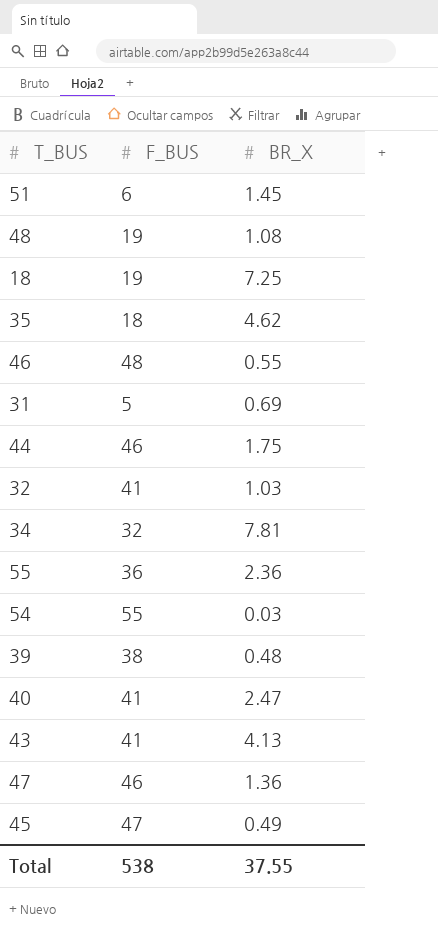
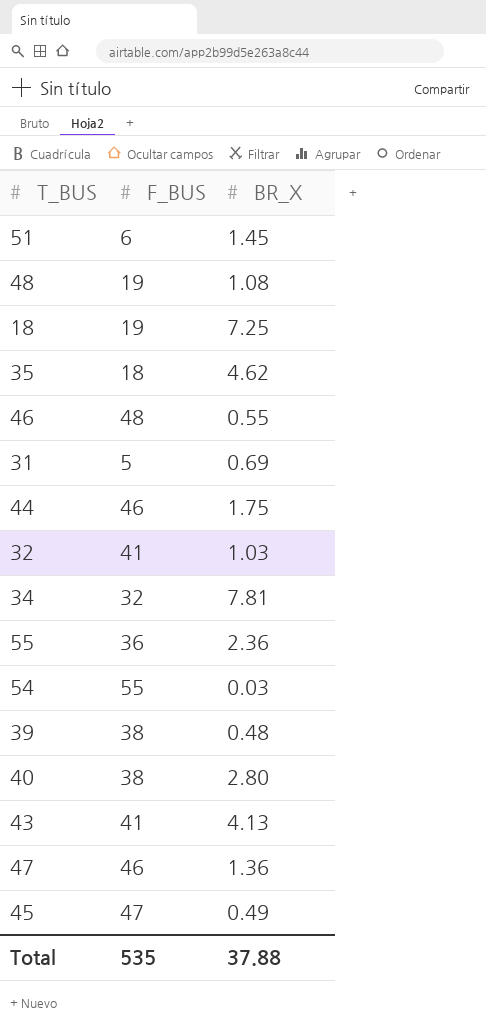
40 | F_BUS: 41 -> 38
40 | BR_X: 2.47 -> 2.80
Total | F_BUS: 538 -> 535
Total | BR_X: 37.55 -> 37.88

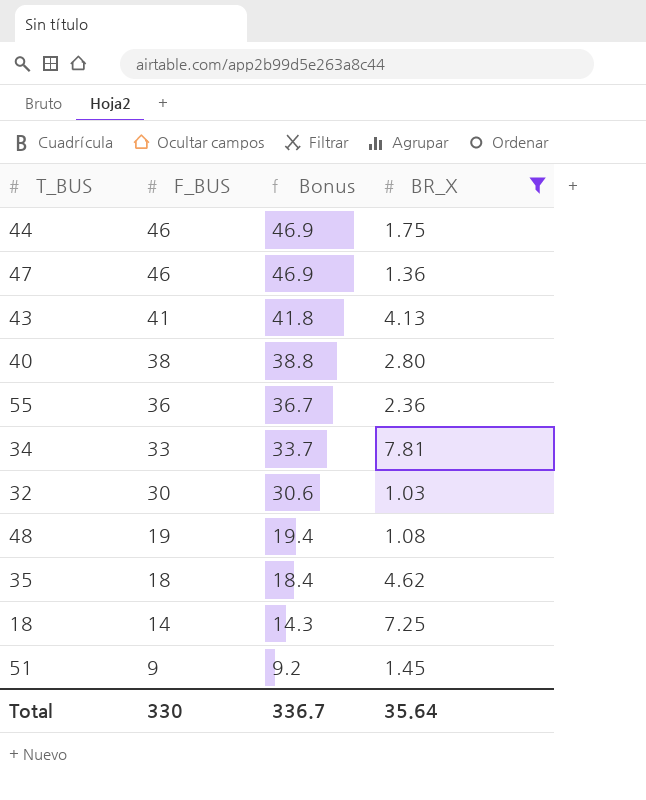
filter: none -> BR_X >= 1.03
row order: none -> F_BUS descending
column Bonus | formula: none -> [F_BUS] * 1.02
34 | F_BUS: 32 -> 33
32 | F_BUS: 41 -> 30
18 | F_BUS: 19 -> 14
51 | F_BUS: 6 -> 9
Total | F_BUS: 535 -> 330
Total | BR_X: 37.88 -> 35.64

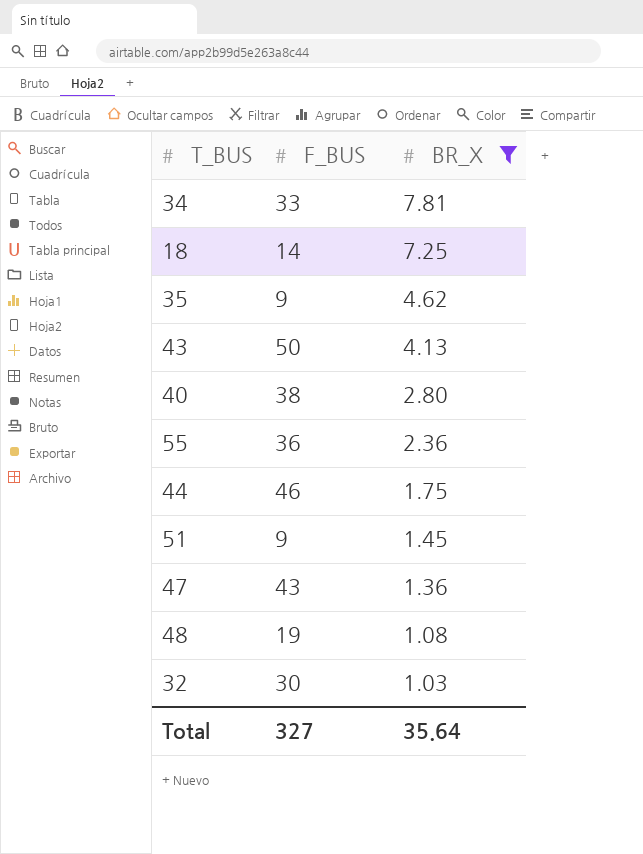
row order: F_BUS descending -> BR_X descending
column Bonus | formula: [F_BUS] * 1.02 -> none
35 | F_BUS: 18 -> 9
43 | F_BUS: 41 -> 50
47 | F_BUS: 46 -> 43
Total | F_BUS: 330 -> 327

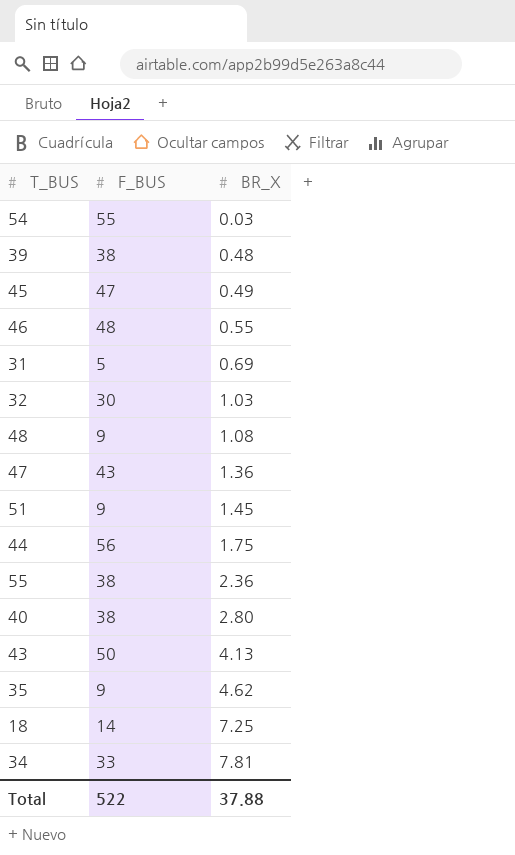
filter: BR_X >= 1.03 -> none
row order: BR_X descending -> BR_X ascending
48 | F_BUS: 19 -> 9
44 | F_BUS: 46 -> 56
55 | F_BUS: 36 -> 38
Total | F_BUS: 327 -> 522
Total | BR_X: 35.64 -> 37.88

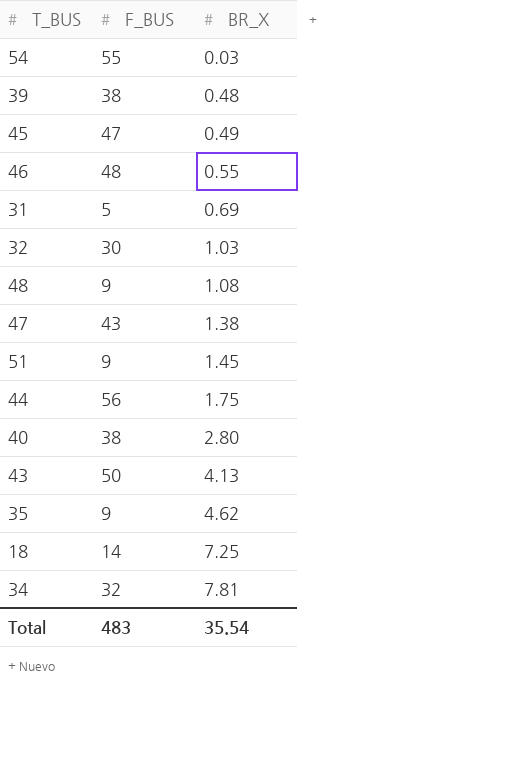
row 55: 38 | 2.36 -> none
47 | BR_X: 1.36 -> 1.38
34 | F_BUS: 33 -> 32
Total | F_BUS: 522 -> 483
Total | BR_X: 37.88 -> 35.54

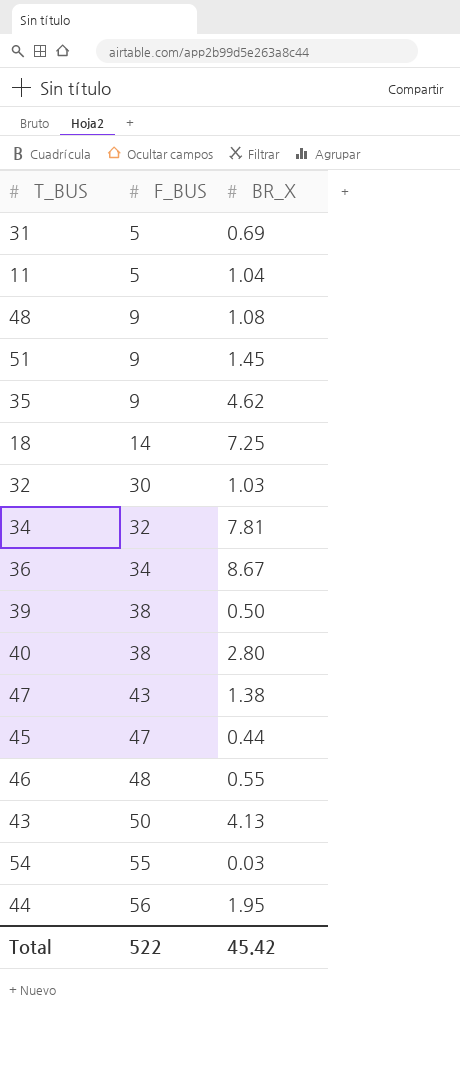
row order: BR_X ascending -> F_BUS ascending
row 11: none -> 5 | 1.04
row 36: none -> 34 | 8.67
39 | BR_X: 0.48 -> 0.50
45 | BR_X: 0.49 -> 0.44
44 | BR_X: 1.75 -> 1.95
Total | F_BUS: 483 -> 522
Total | BR_X: 35.54 -> 45.42

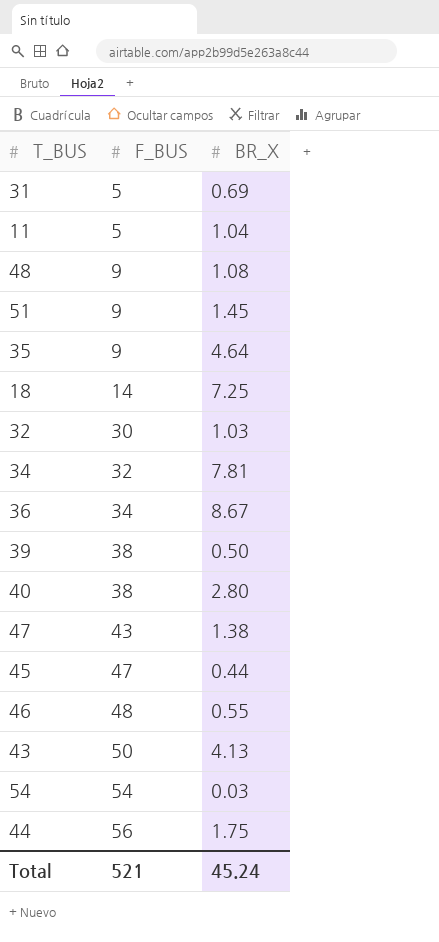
35 | BR_X: 4.62 -> 4.64
54 | F_BUS: 55 -> 54
44 | BR_X: 1.95 -> 1.75
Total | F_BUS: 522 -> 521
Total | BR_X: 45.42 -> 45.24

